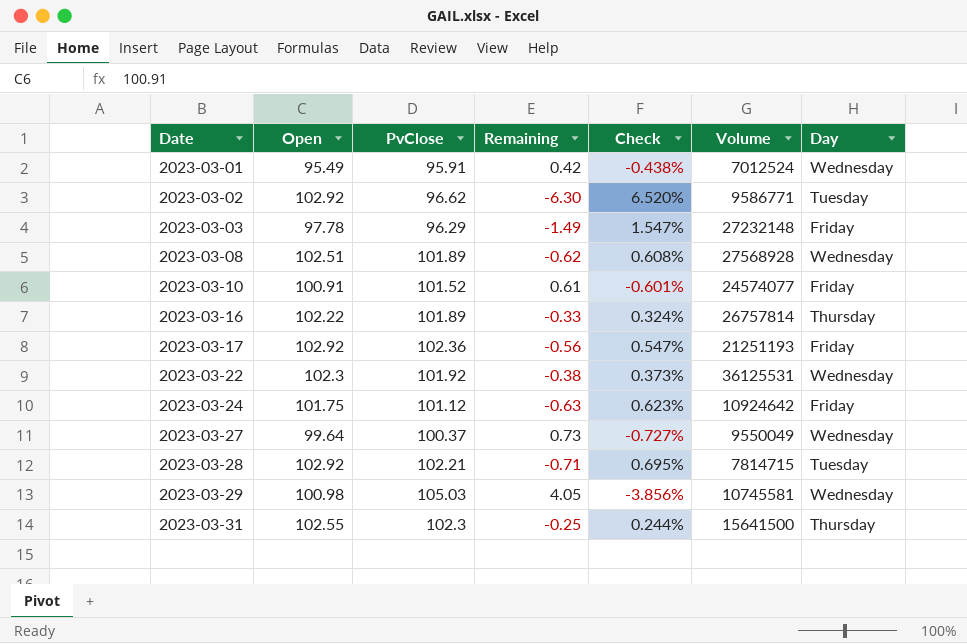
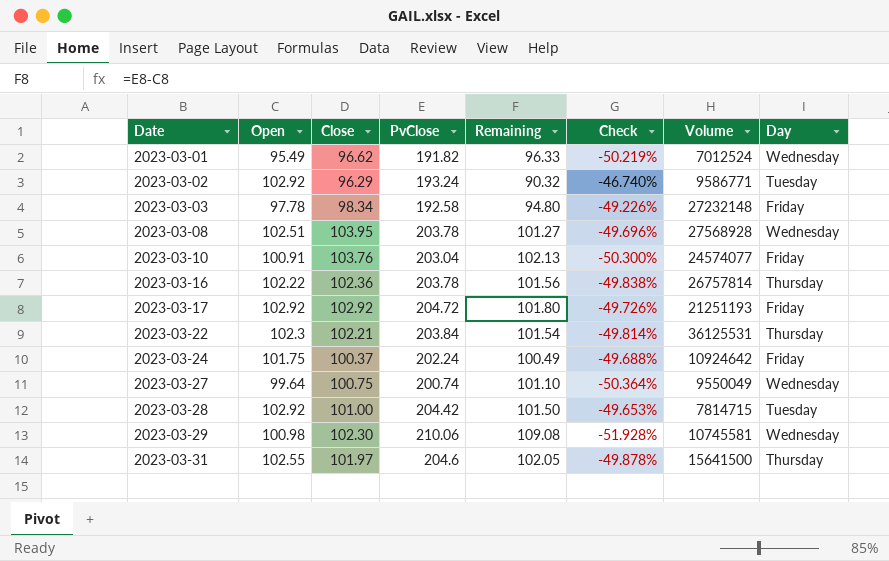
column Close | position: none -> 3
2023-03-01 | PvClose: 95.91 -> 191.82
2023-03-01 | Remaining: 0.42 -> 96.33
2023-03-01 | Check: -0.438% -> -50.219%
2023-03-02 | PvClose: 96.62 -> 193.24
2023-03-02 | Remaining: -6.30 -> 90.32
2023-03-02 | Check: 6.520% -> -46.740%
2023-03-03 | PvClose: 96.29 -> 192.58
2023-03-03 | Remaining: -1.49 -> 94.80
2023-03-03 | Check: 1.547% -> -49.226%
2023-03-08 | PvClose: 101.89 -> 203.78
2023-03-08 | Remaining: -0.62 -> 101.27
2023-03-08 | Check: 0.608% -> -49.696%
2023-03-10 | PvClose: 101.52 -> 203.04
2023-03-10 | Remaining: 0.61 -> 102.13
2023-03-10 | Check: -0.601% -> -50.300%
2023-03-16 | PvClose: 101.89 -> 203.78
2023-03-16 | Remaining: -0.33 -> 101.56
2023-03-16 | Check: 0.324% -> -49.838%
2023-03-17 | PvClose: 102.36 -> 204.72
2023-03-17 | Remaining: -0.56 -> 101.80
2023-03-17 | Check: 0.547% -> -49.726%
2023-03-22 | PvClose: 101.92 -> 203.84
2023-03-22 | Remaining: -0.38 -> 101.54
2023-03-22 | Check: 0.373% -> -49.814%
2023-03-22 | Day: Wednesday -> Thursday
2023-03-24 | PvClose: 101.12 -> 202.24
2023-03-24 | Remaining: -0.63 -> 100.49
2023-03-24 | Check: 0.623% -> -49.688%
2023-03-27 | PvClose: 100.37 -> 200.74
2023-03-27 | Remaining: 0.73 -> 101.10
2023-03-27 | Check: -0.727% -> -50.364%
2023-03-28 | PvClose: 102.21 -> 204.42
2023-03-28 | Remaining: -0.71 -> 101.50
2023-03-28 | Check: 0.695% -> -49.653%
2023-03-29 | PvClose: 105.03 -> 210.06
2023-03-29 | Remaining: 4.05 -> 109.08
2023-03-29 | Check: -3.856% -> -51.928%
2023-03-31 | PvClose: 102.3 -> 204.6
2023-03-31 | Remaining: -0.25 -> 102.05
2023-03-31 | Check: 0.244% -> -49.878%

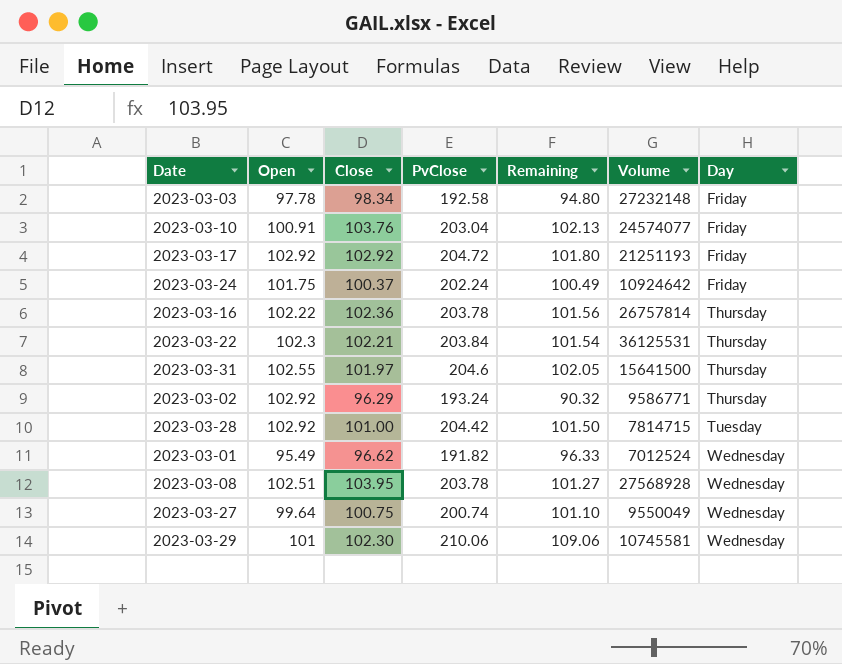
row order: Date ascending -> Day ascending
column Check | formula: ([Open] - [PvClose]) / [PvClose] -> none
2023-03-02 | Day: Tuesday -> Thursday
2023-03-29 | Open: 100.98 -> 101
2023-03-29 | Remaining: 109.08 -> 109.06

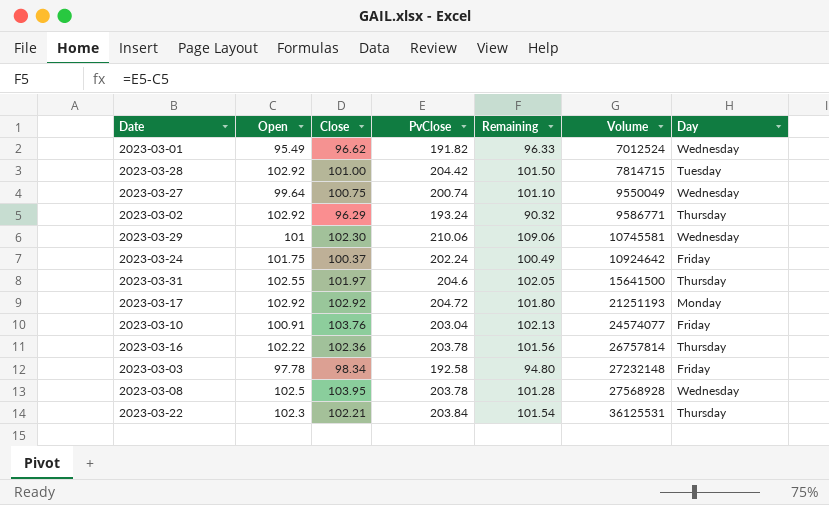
row order: Day ascending -> Volume ascending
2023-03-17 | Day: Friday -> Monday
2023-03-08 | Open: 102.51 -> 102.5
2023-03-08 | Remaining: 101.27 -> 101.28

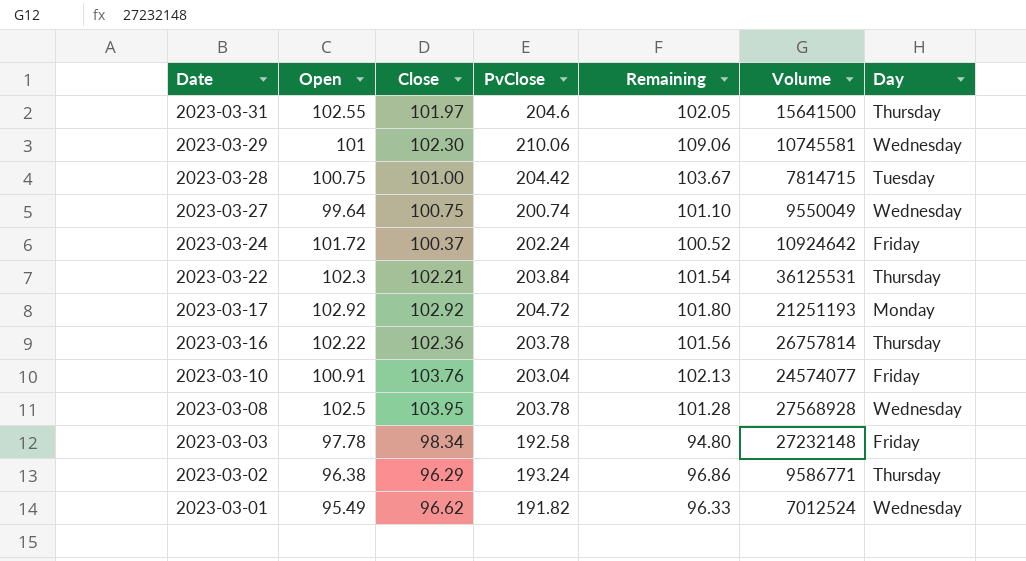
row order: Volume ascending -> Date descending
2023-03-28 | Open: 102.92 -> 100.75
2023-03-28 | Remaining: 101.50 -> 103.67
2023-03-24 | Open: 101.75 -> 101.72
2023-03-24 | Remaining: 100.49 -> 100.52
2023-03-02 | Open: 102.92 -> 96.38
2023-03-02 | Remaining: 90.32 -> 96.86

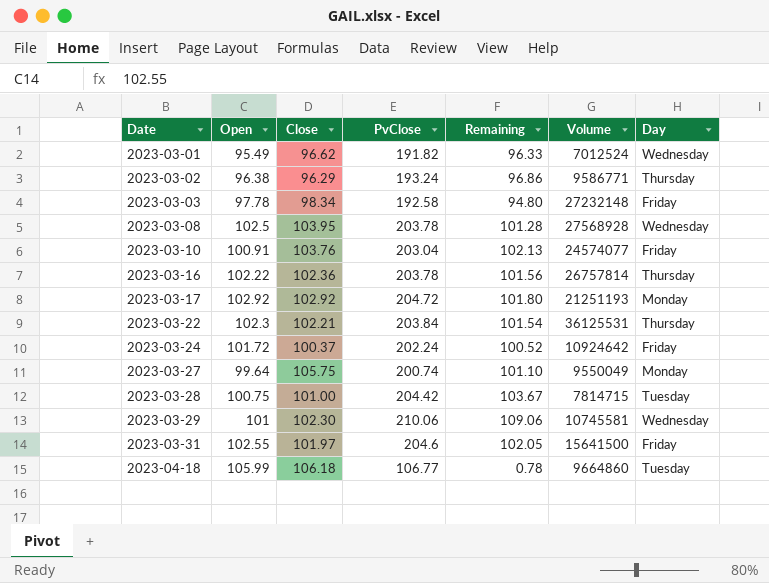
row order: Date descending -> Date ascending
2023-03-27 | Close: 100.75 -> 105.75
2023-03-27 | Day: Wednesday -> Monday
2023-03-31 | Day: Thursday -> Friday
row 2023-04-18: none -> 105.99 | 106.18 | 106.77 | 0.78 | 9664860 | Tuesday

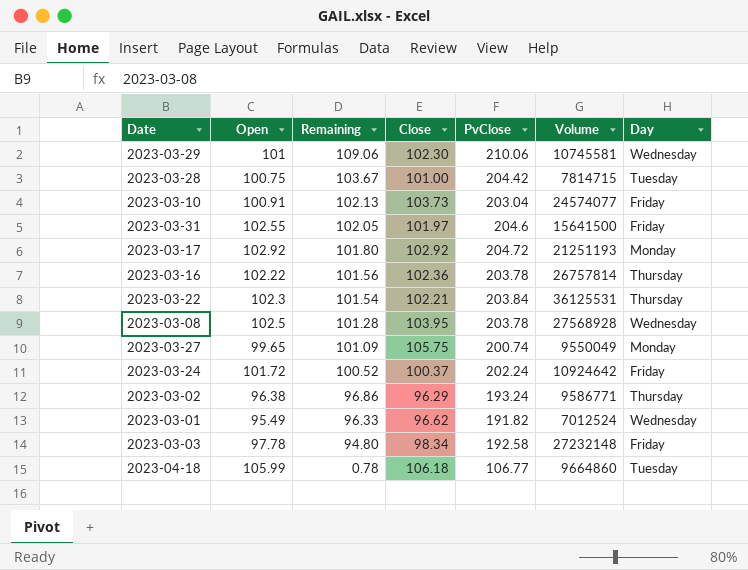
row order: Date ascending -> Remaining descending
column Remaining | position: 5 -> 3
2023-03-10 | Close: 103.76 -> 103.73
2023-03-27 | Open: 99.64 -> 99.65
2023-03-27 | Remaining: 101.10 -> 101.09

